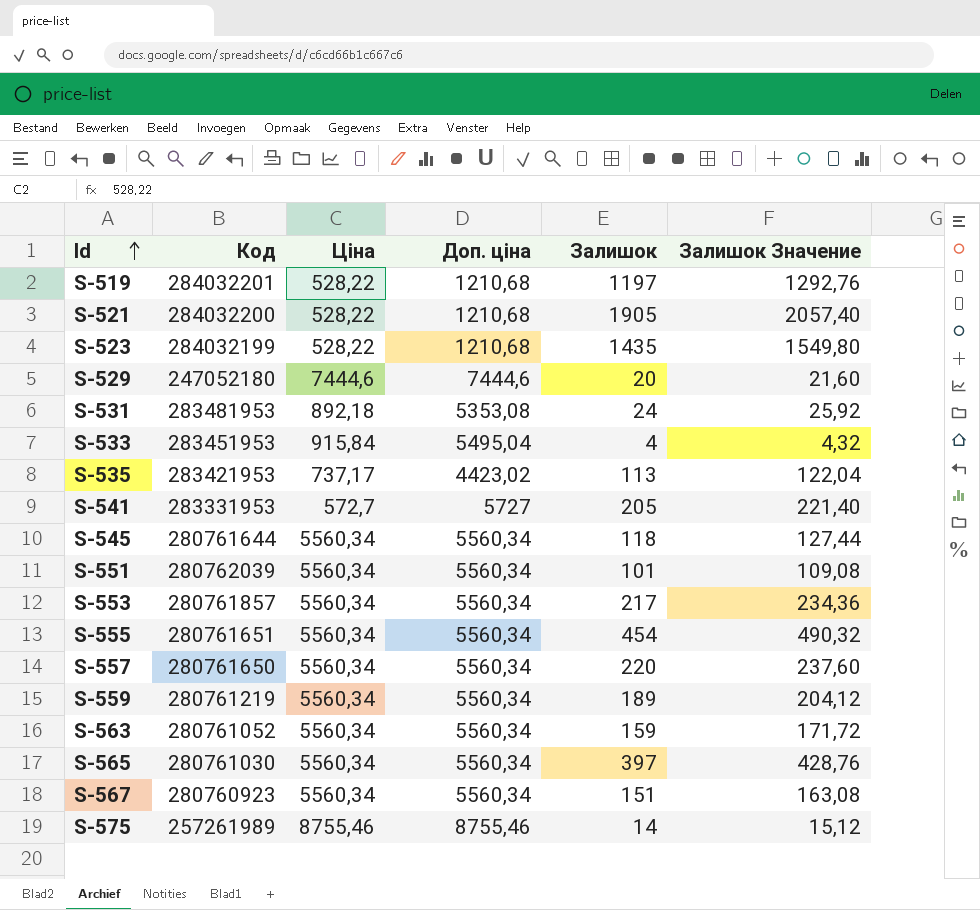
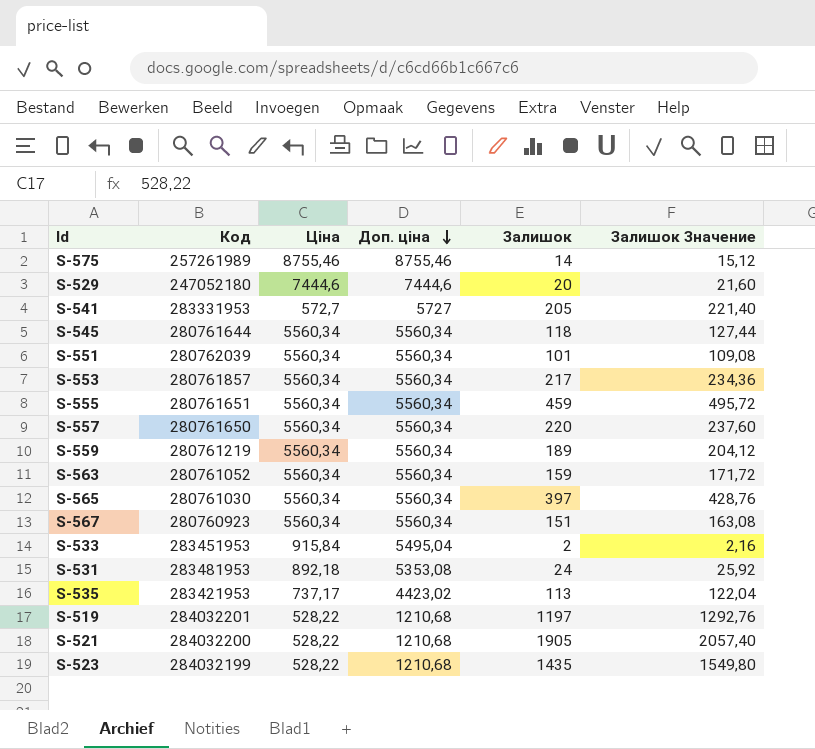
row order: Id ascending -> Доп. ціна descending
S-555 | Залишок: 454 -> 459
S-555 | Залишок Значение: 490,32 -> 495,72
S-533 | Залишок: 4 -> 2
S-533 | Залишок Значение: 4,32 -> 2,16

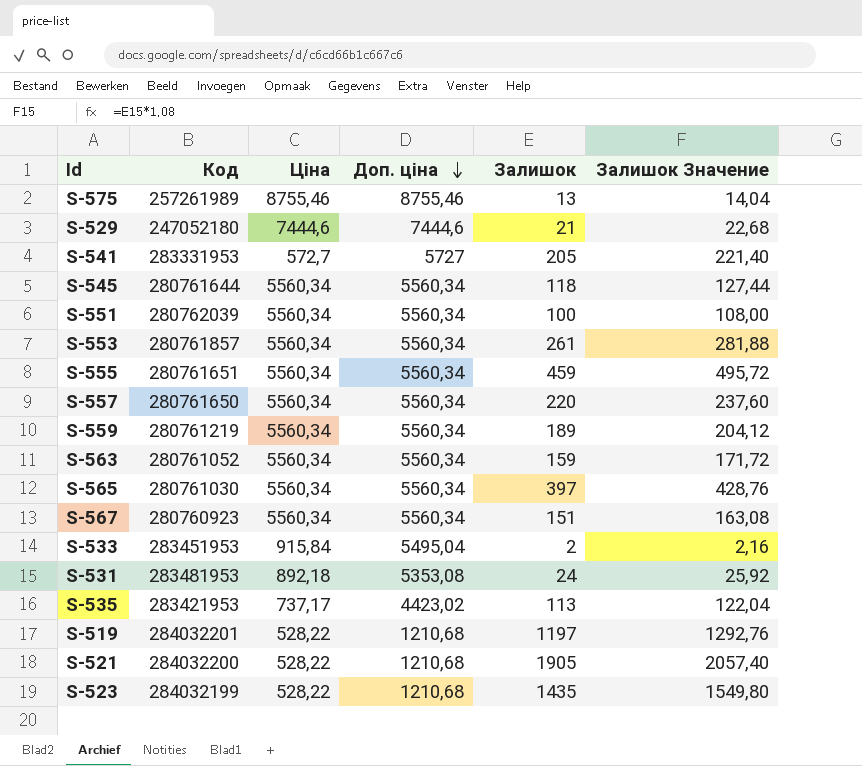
S-575 | Залишок: 14 -> 13
S-575 | Залишок Значение: 15,12 -> 14,04
S-529 | Залишок: 20 -> 21
S-529 | Залишок Значение: 21,60 -> 22,68
S-551 | Залишок: 101 -> 100
S-551 | Залишок Значение: 109,08 -> 108,00
S-553 | Залишок: 217 -> 261
S-553 | Залишок Значение: 234,36 -> 281,88

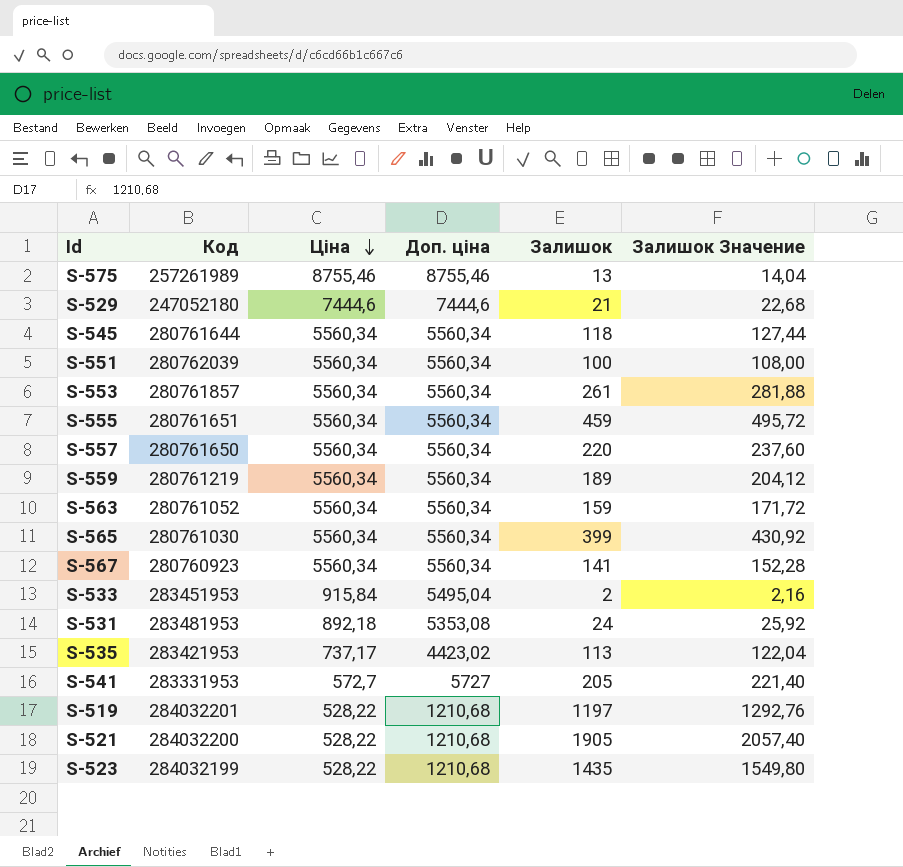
row order: Доп. ціна descending -> Ціна descending
S-565 | Залишок: 397 -> 399
S-565 | Залишок Значение: 428,76 -> 430,92
S-567 | Залишок: 151 -> 141
S-567 | Залишок Значение: 163,08 -> 152,28

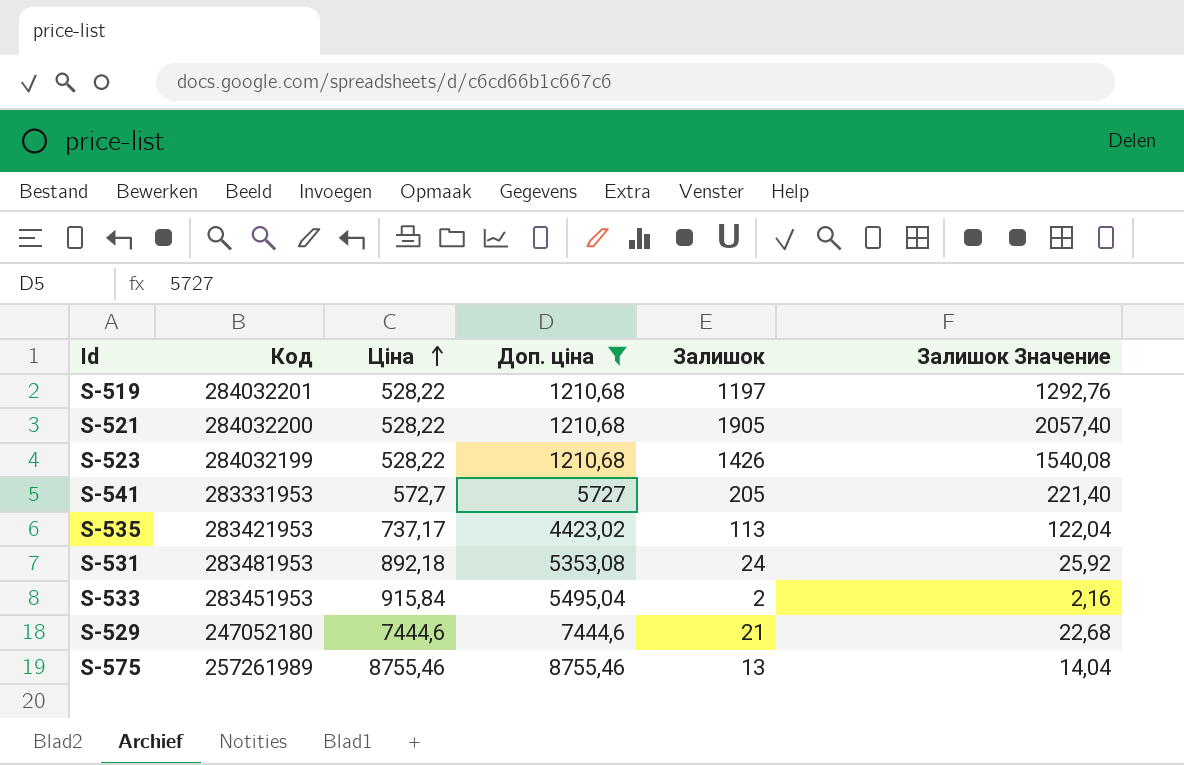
filter: none -> Доп. ціна != 5560,34
row order: Ціна descending -> Ціна ascending
S-523 | Залишок: 1435 -> 1426
S-523 | Залишок Значение: 1549,80 -> 1540,08

